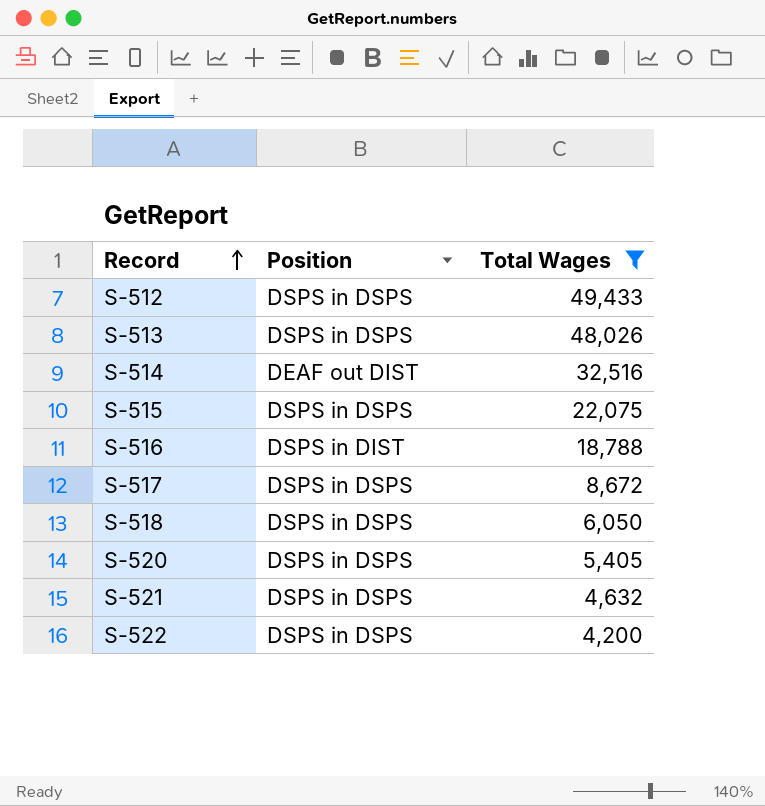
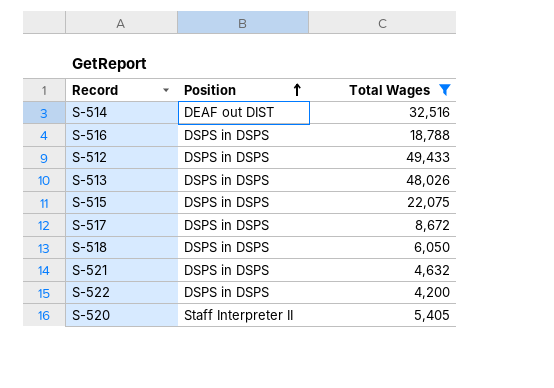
row order: Record ascending -> Position ascending
S-516 | Position: DSPS in DIST -> DSPS in DSPS
S-520 | Position: DSPS in DSPS -> Staff Interpreter II

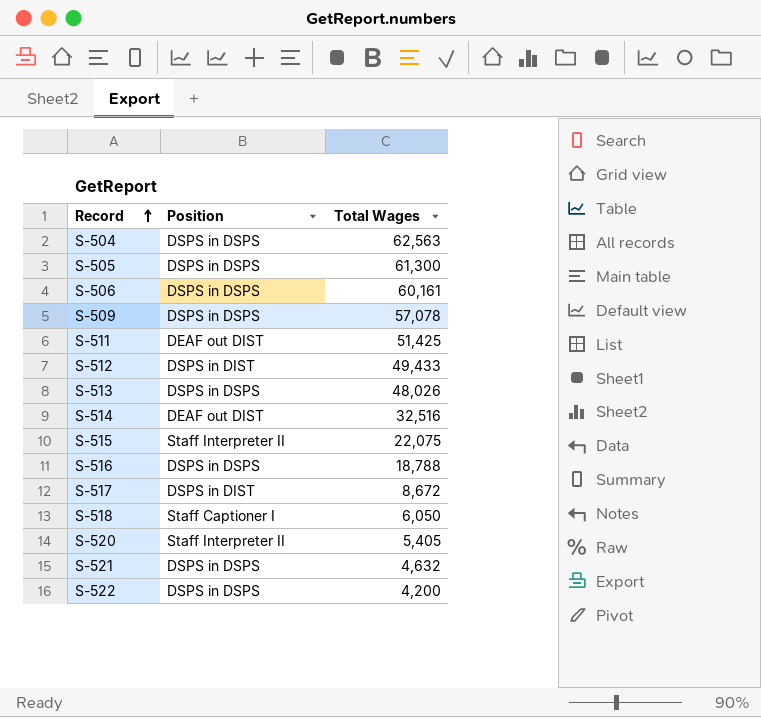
filter: Total Wages <= 49,433 -> none
row order: Position ascending -> Record ascending
S-512 | Position: DSPS in DSPS -> DSPS in DIST
S-515 | Position: DSPS in DSPS -> Staff Interpreter II
S-517 | Position: DSPS in DSPS -> DSPS in DIST
S-518 | Position: DSPS in DSPS -> Staff Captioner I

